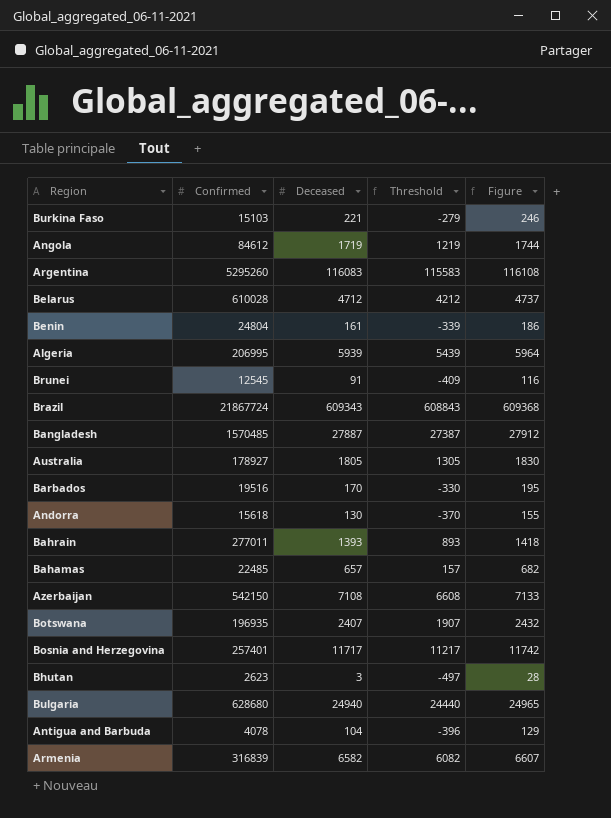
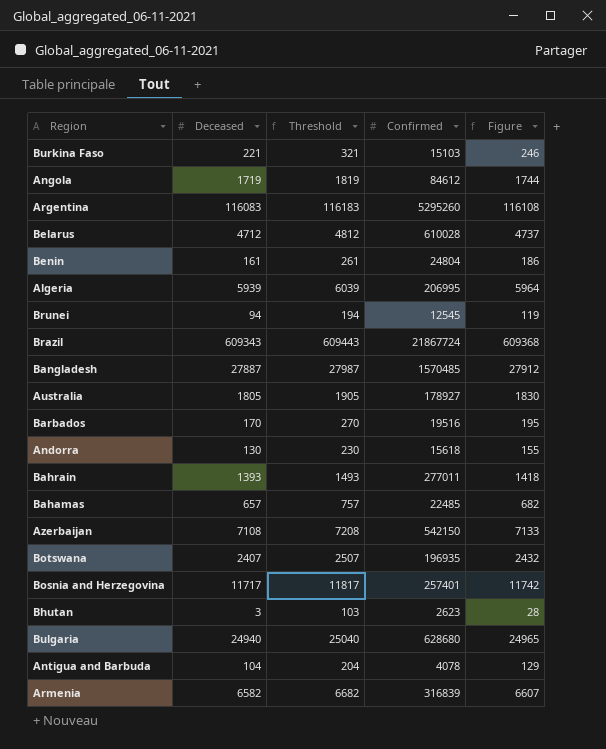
column Threshold | formula: [Deceased] - 500 -> [Deceased] + 100
column Confirmed | position: 2 -> 4
Brunei | Deceased: 91 -> 94
Brunei | Figure: 116 -> 119

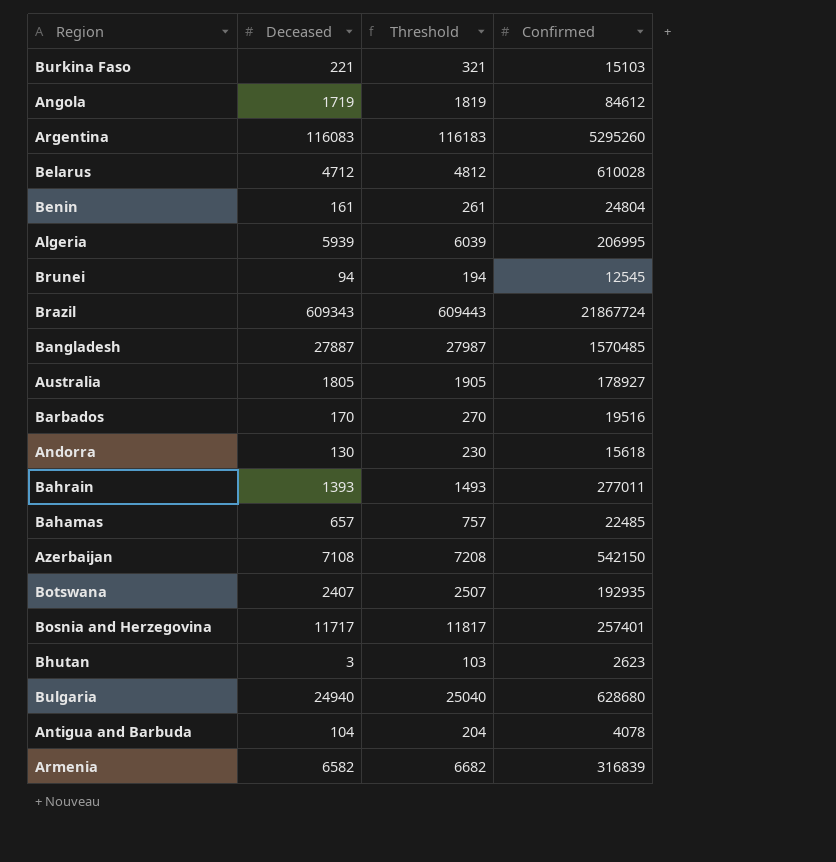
column Figure | formula: [Deceased] + 25 -> none
Botswana | Confirmed: 196935 -> 192935

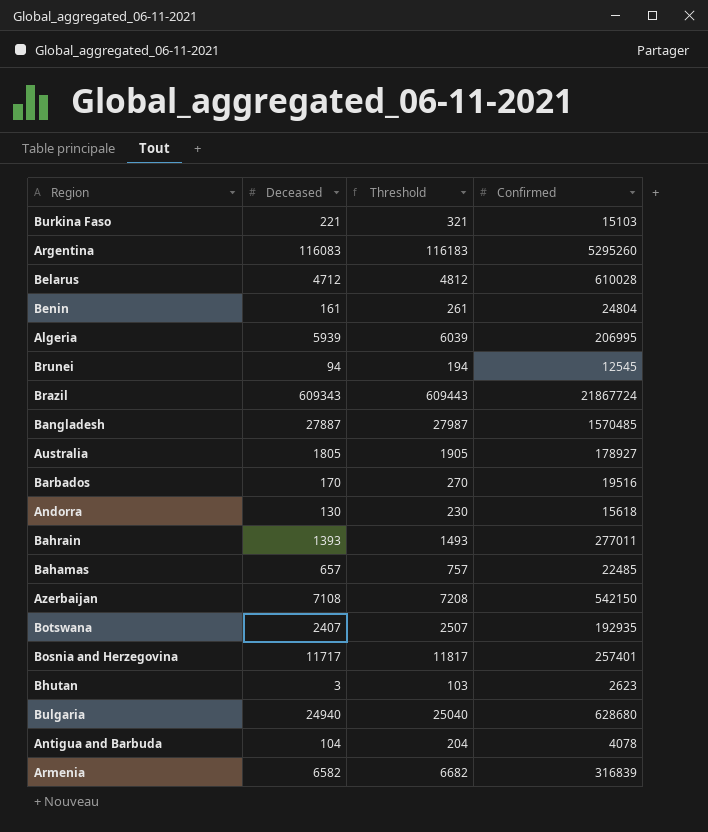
row Angola: 1719 | 1819 | 84612 -> none

